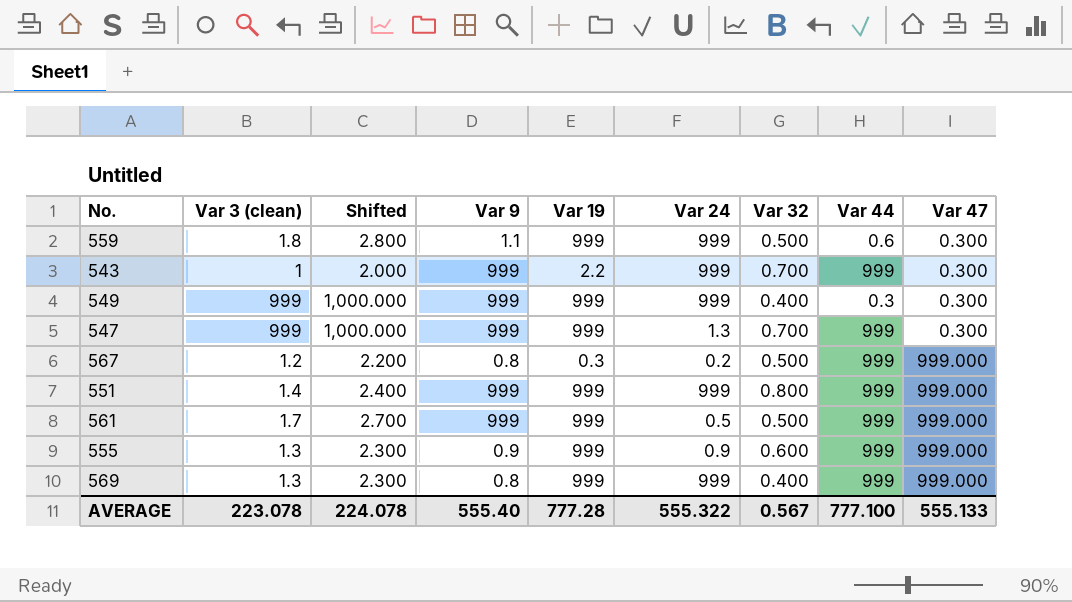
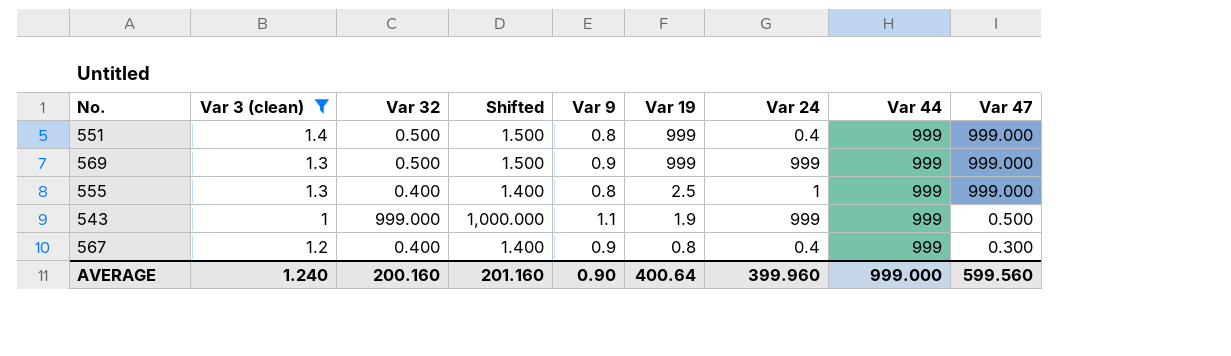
filter: none -> Var 3 (clean) <= 1.4
row order: Var 47 ascending -> Var 19 descending
column Var 32 | position: 7 -> 3
column Shifted | formula: [Var 3 (clean)] + 1 -> [Var 32] + 1
551 | Var 32: 0.800 -> 0.500
551 | Var 9: 999 -> 0.8
551 | Var 24: 999 -> 0.4
569 | Var 32: 0.400 -> 0.500
569 | Var 9: 0.8 -> 0.9
555 | Var 32: 0.600 -> 0.400
555 | Var 9: 0.9 -> 0.8
555 | Var 19: 999 -> 2.5
555 | Var 24: 0.9 -> 1
543 | Var 32: 0.700 -> 999.000
543 | Var 9: 999 -> 1.1
543 | Var 19: 2.2 -> 1.9
543 | Var 47: 0.300 -> 0.500
567 | Var 32: 0.500 -> 0.400
567 | Var 9: 0.8 -> 0.9
567 | Var 19: 0.3 -> 0.8
567 | Var 24: 0.2 -> 0.4
567 | Var 47: 999.000 -> 0.300
AVERAGE | Var 3 (clean): 223.078 -> 1.240
AVERAGE | Var 32: 0.567 -> 200.160
AVERAGE | Shifted: 224.078 -> 201.160
AVERAGE | Var 9: 555.40 -> 0.90
AVERAGE | Var 19: 777.28 -> 400.64
AVERAGE | Var 24: 555.322 -> 399.960
AVERAGE | Var 44: 777.100 -> 999.000
AVERAGE | Var 47: 555.133 -> 599.560

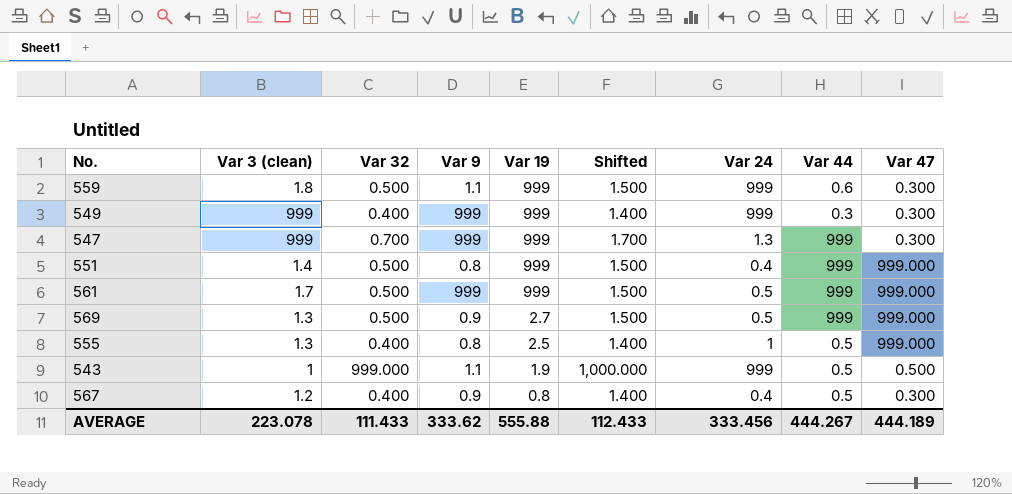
filter: Var 3 (clean) <= 1.4 -> none
column Shifted | position: 4 -> 6
569 | Var 19: 999 -> 2.7
569 | Var 24: 999 -> 0.5
555 | Var 44: 999 -> 0.5
543 | Var 44: 999 -> 0.5
567 | Var 44: 999 -> 0.5
AVERAGE | Var 3 (clean): 1.240 -> 223.078
AVERAGE | Var 32: 200.160 -> 111.433
AVERAGE | Var 9: 0.90 -> 333.62
AVERAGE | Var 19: 400.64 -> 555.88
AVERAGE | Shifted: 201.160 -> 112.433
AVERAGE | Var 24: 399.960 -> 333.456
AVERAGE | Var 44: 999.000 -> 444.267
AVERAGE | Var 47: 599.560 -> 444.189

